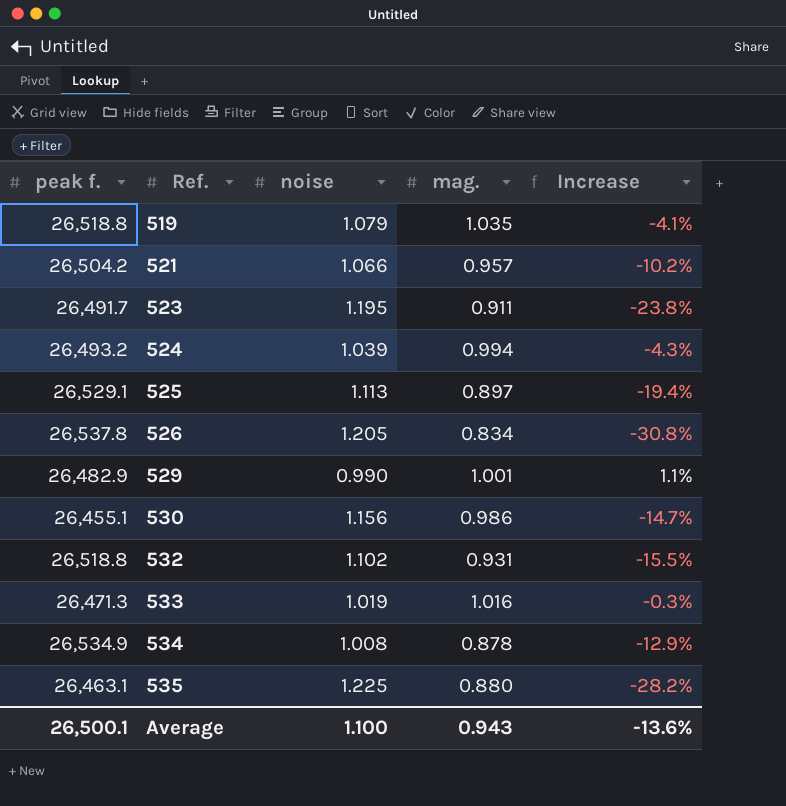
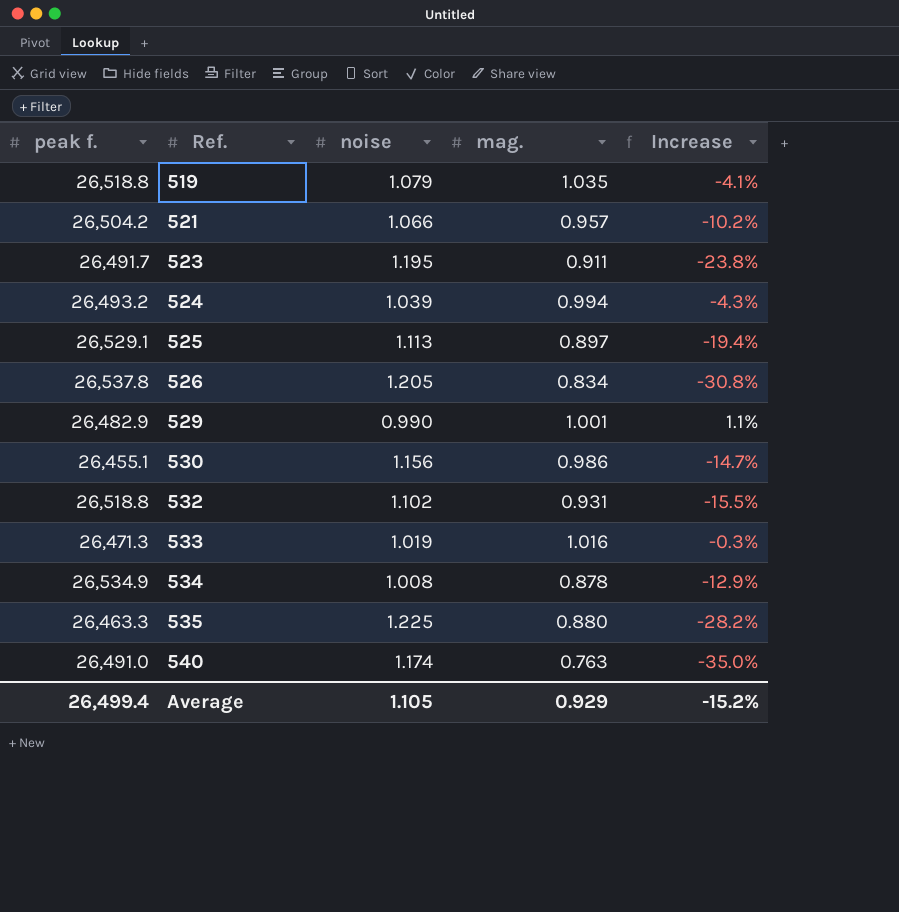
535 | peak f.: 26,463.1 -> 26,463.3
row 540: none -> 26,491.0 | 1.174 | 0.763 | -35.0%
Average | peak f.: 26,500.1 -> 26,499.4
Average | noise: 1.100 -> 1.105
Average | mag.: 0.943 -> 0.929
Average | Increase: -13.6% -> -15.2%

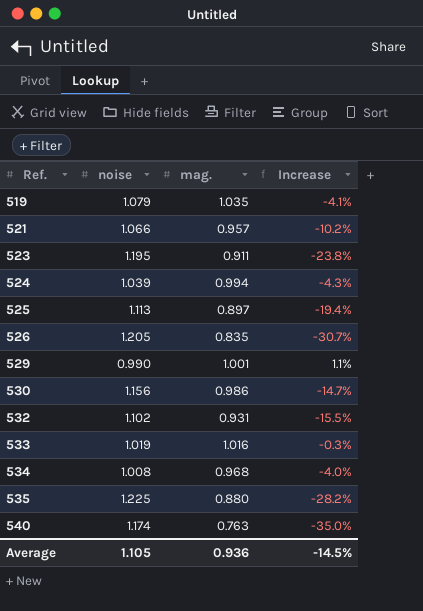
column peak f. | position: 1 -> none
526 | mag.: 0.834 -> 0.835
526 | Increase: -30.8% -> -30.7%
534 | mag.: 0.878 -> 0.968
534 | Increase: -12.9% -> -4.0%
Average | mag.: 0.929 -> 0.936
Average | Increase: -15.2% -> -14.5%

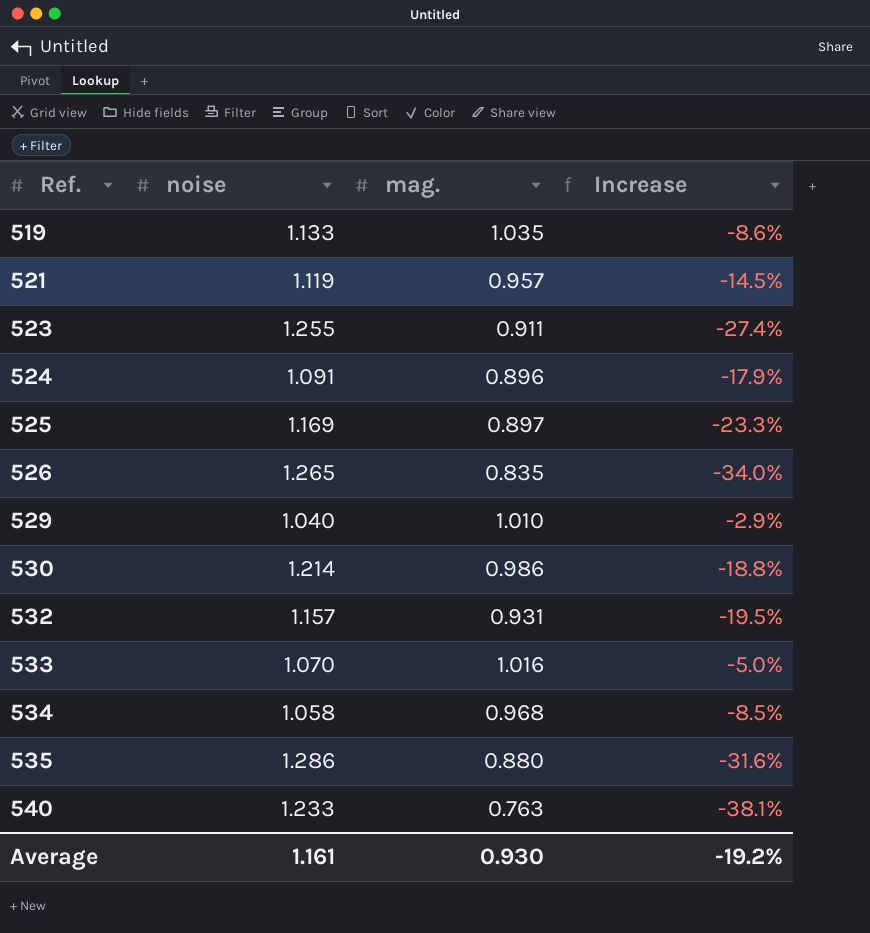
519 | noise: 1.079 -> 1.133
519 | Increase: -4.1% -> -8.6%
521 | noise: 1.066 -> 1.119
521 | Increase: -10.2% -> -14.5%
523 | noise: 1.195 -> 1.255
523 | Increase: -23.8% -> -27.4%
524 | noise: 1.039 -> 1.091
524 | mag.: 0.994 -> 0.896
524 | Increase: -4.3% -> -17.9%
525 | noise: 1.113 -> 1.169
525 | Increase: -19.4% -> -23.3%
526 | noise: 1.205 -> 1.265
526 | Increase: -30.7% -> -34.0%
529 | noise: 0.990 -> 1.040
529 | mag.: 1.001 -> 1.010
529 | Increase: 1.1% -> -2.9%
530 | noise: 1.156 -> 1.214
530 | Increase: -14.7% -> -18.8%
532 | noise: 1.102 -> 1.157
532 | Increase: -15.5% -> -19.5%
533 | noise: 1.019 -> 1.070
533 | Increase: -0.3% -> -5.0%
534 | noise: 1.008 -> 1.058
534 | Increase: -4.0% -> -8.5%
535 | noise: 1.225 -> 1.286
535 | Increase: -28.2% -> -31.6%
540 | noise: 1.174 -> 1.233
540 | Increase: -35.0% -> -38.1%
Average | noise: 1.105 -> 1.161
Average | mag.: 0.936 -> 0.930
Average | Increase: -14.5% -> -19.2%

